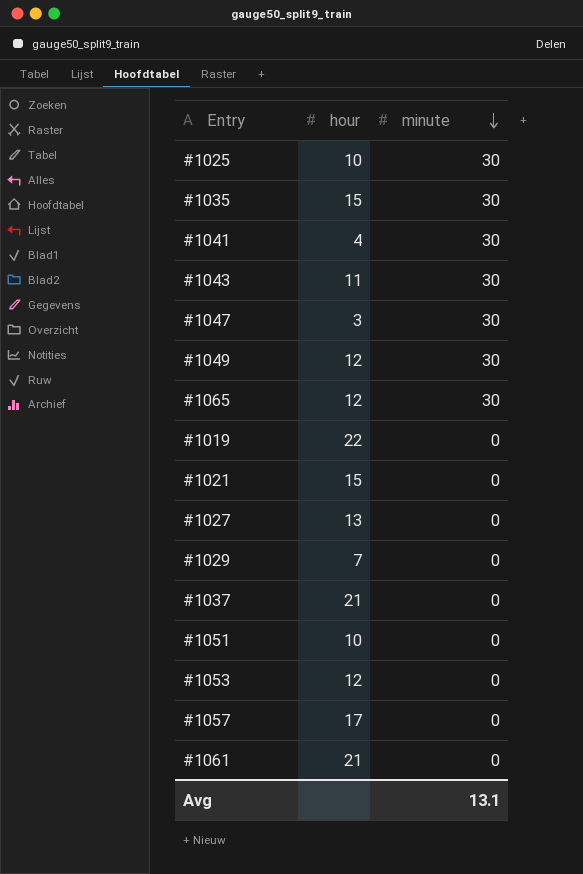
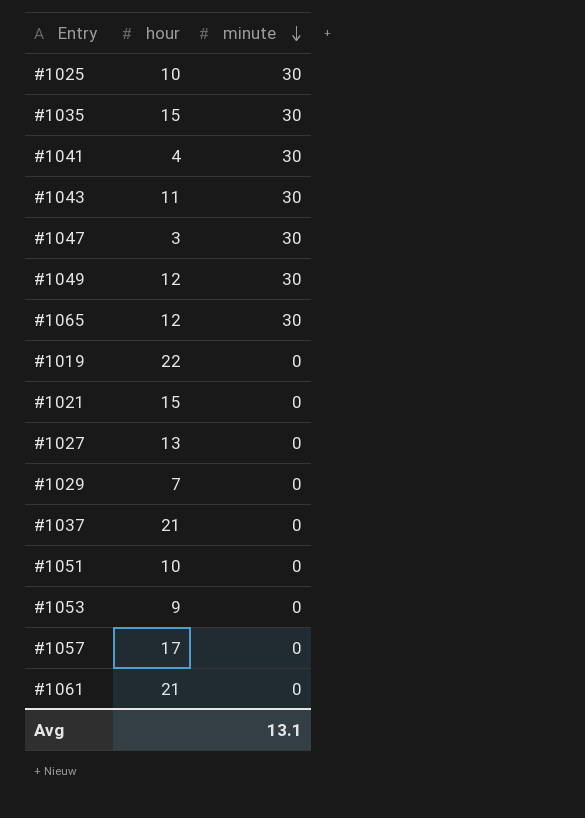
#1053 | hour: 12 -> 9

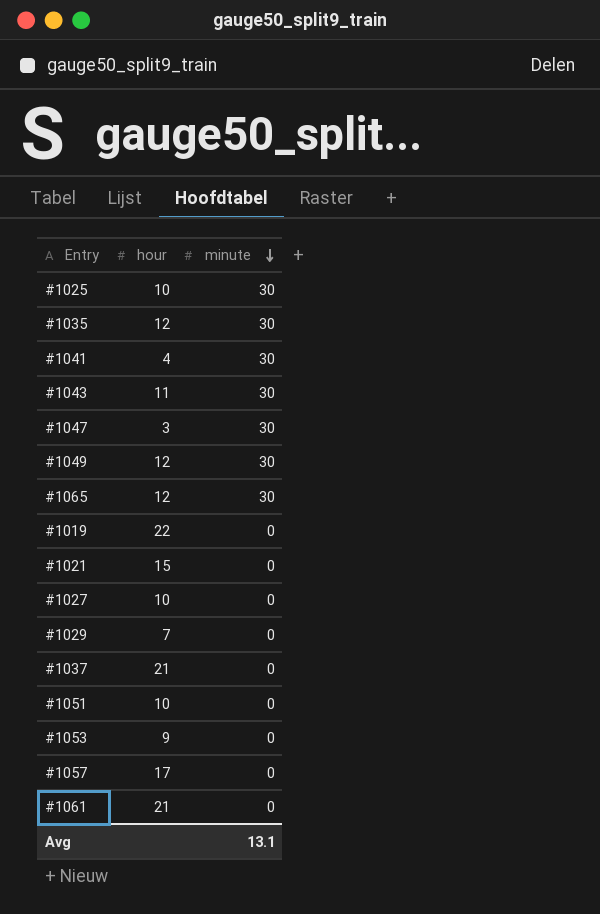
#1035 | hour: 15 -> 12
#1027 | hour: 13 -> 10

